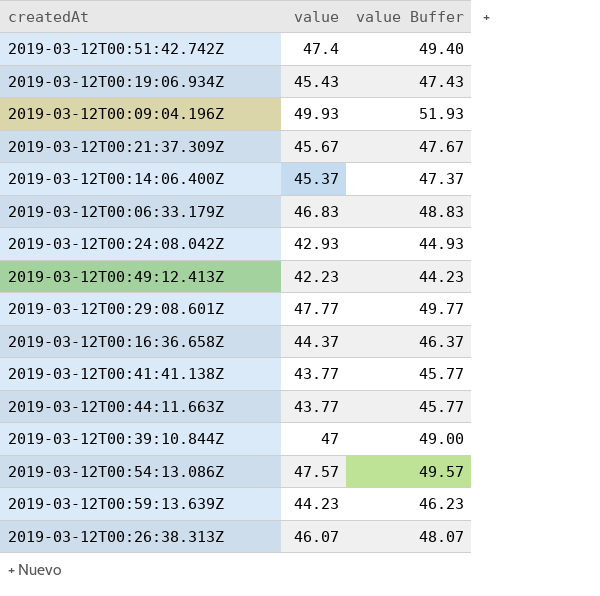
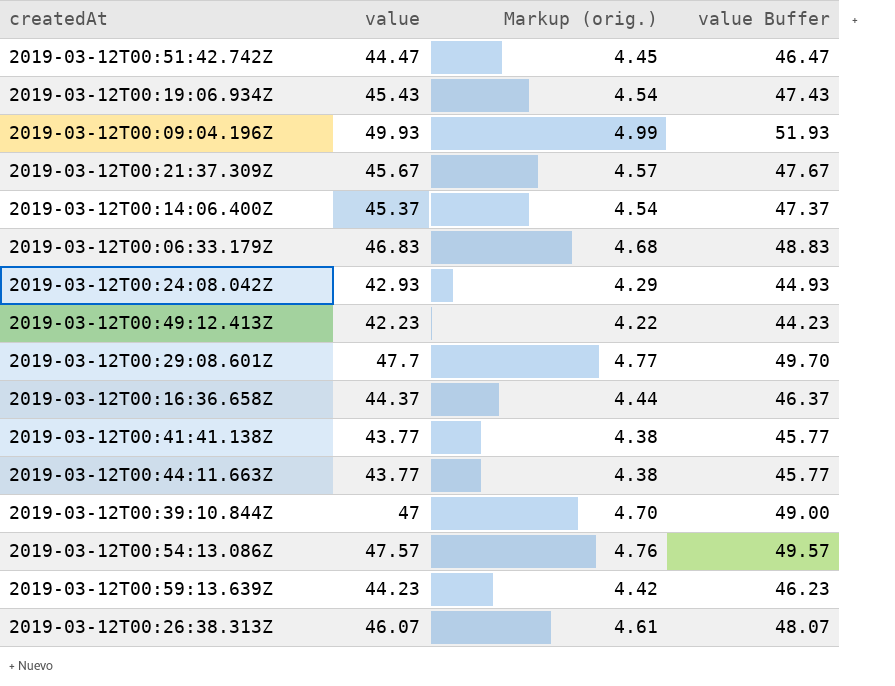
column Markup (orig.) | formula: none -> [value] * 0.1
2019-03-12T00:51:42.742Z | value: 47.4 -> 44.47
2019-03-12T00:51:42.742Z | value Buffer: 49.40 -> 46.47
2019-03-12T00:29:08.601Z | value: 47.77 -> 47.7
2019-03-12T00:29:08.601Z | value Buffer: 49.77 -> 49.70

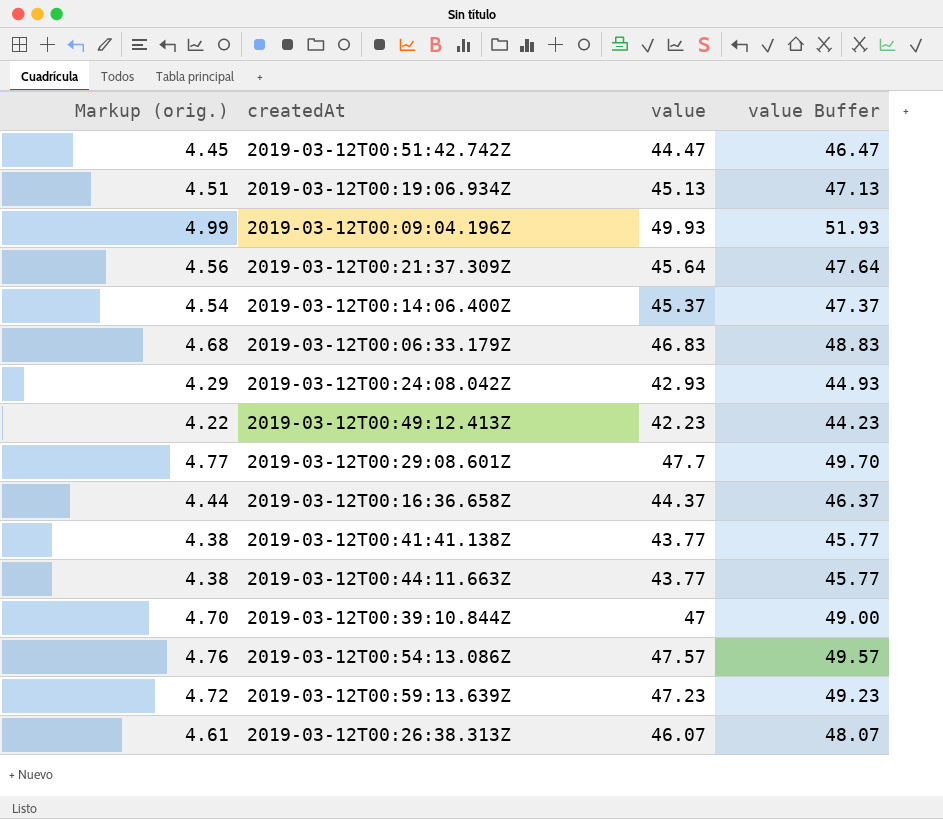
column Markup (orig.) | position: 3 -> 1
2019-03-12T00:19:06.934Z | Markup (orig.): 4.54 -> 4.51
2019-03-12T00:19:06.934Z | value: 45.43 -> 45.13
2019-03-12T00:19:06.934Z | value Buffer: 47.43 -> 47.13
2019-03-12T00:21:37.309Z | Markup (orig.): 4.57 -> 4.56
2019-03-12T00:21:37.309Z | value: 45.67 -> 45.64
2019-03-12T00:21:37.309Z | value Buffer: 47.67 -> 47.64
2019-03-12T00:59:13.639Z | Markup (orig.): 4.42 -> 4.72
2019-03-12T00:59:13.639Z | value: 44.23 -> 47.23
2019-03-12T00:59:13.639Z | value Buffer: 46.23 -> 49.23

